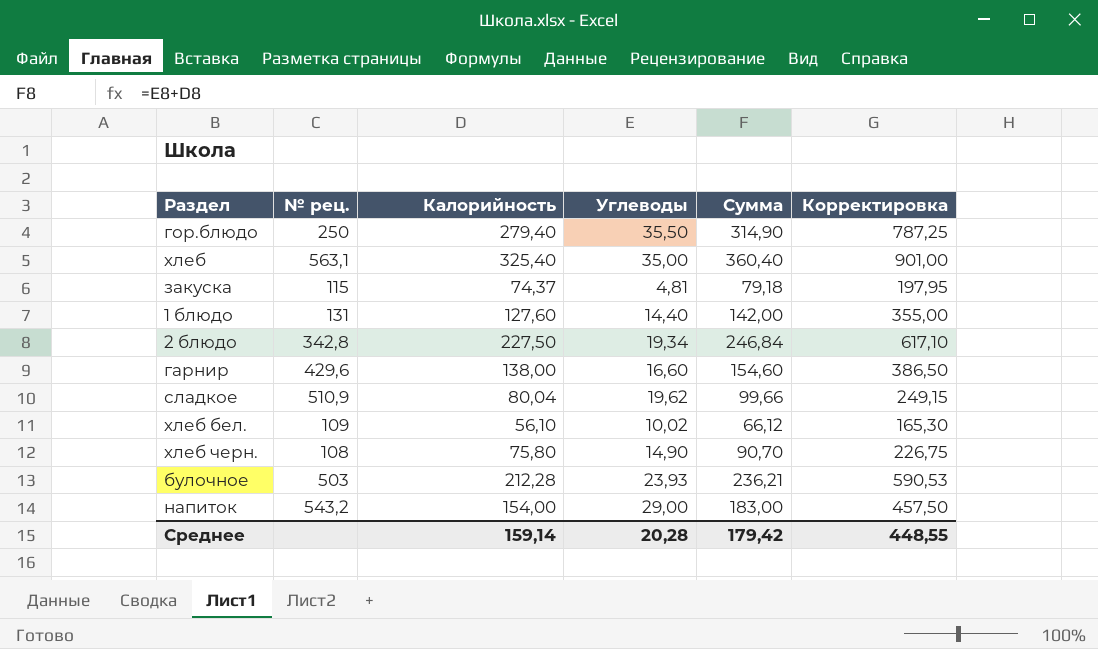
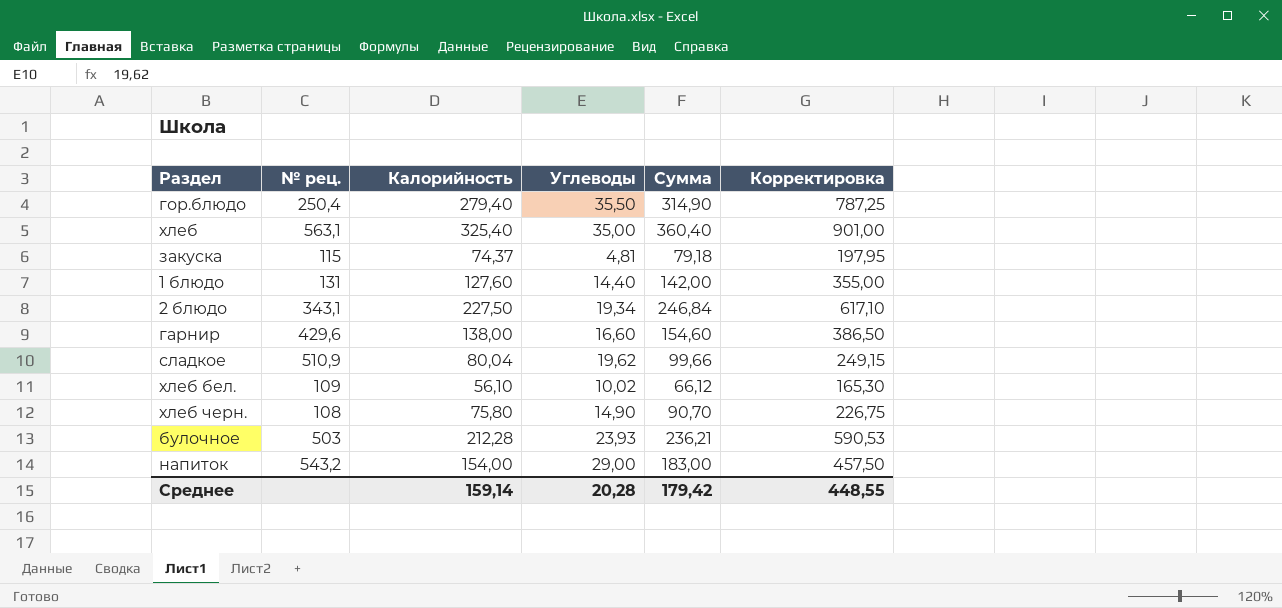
гор.блюдо | № рец.: 250 -> 250,4
2 блюдо | № рец.: 342,8 -> 343,1

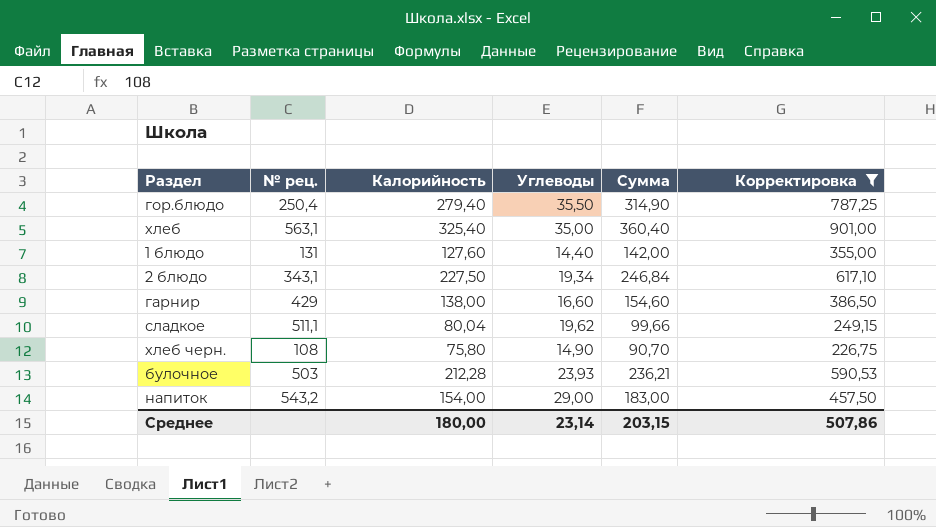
filter: none -> Корректировка >= 226,75
гарнир | № рец.: 429,6 -> 429
сладкое | № рец.: 510,9 -> 511,1
Среднее | Калорийность: 159,14 -> 180,00
Среднее | Углеводы: 20,28 -> 23,14
Среднее | Сумма: 179,42 -> 203,15
Среднее | Корректировка: 448,55 -> 507,86

